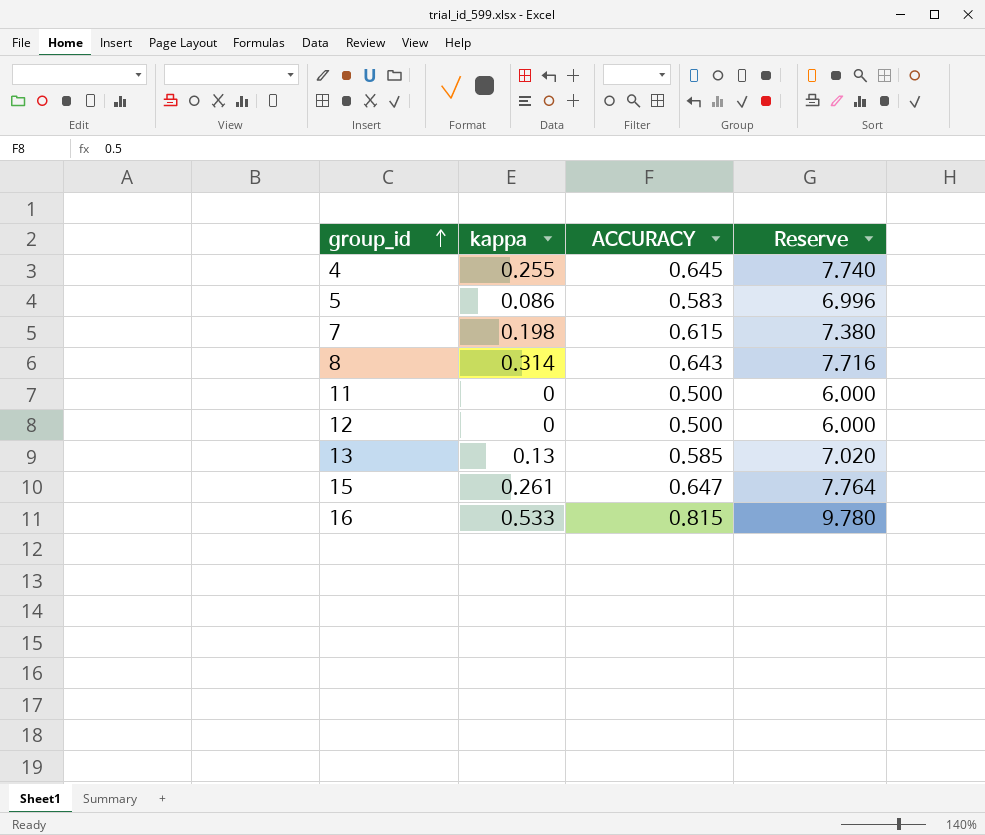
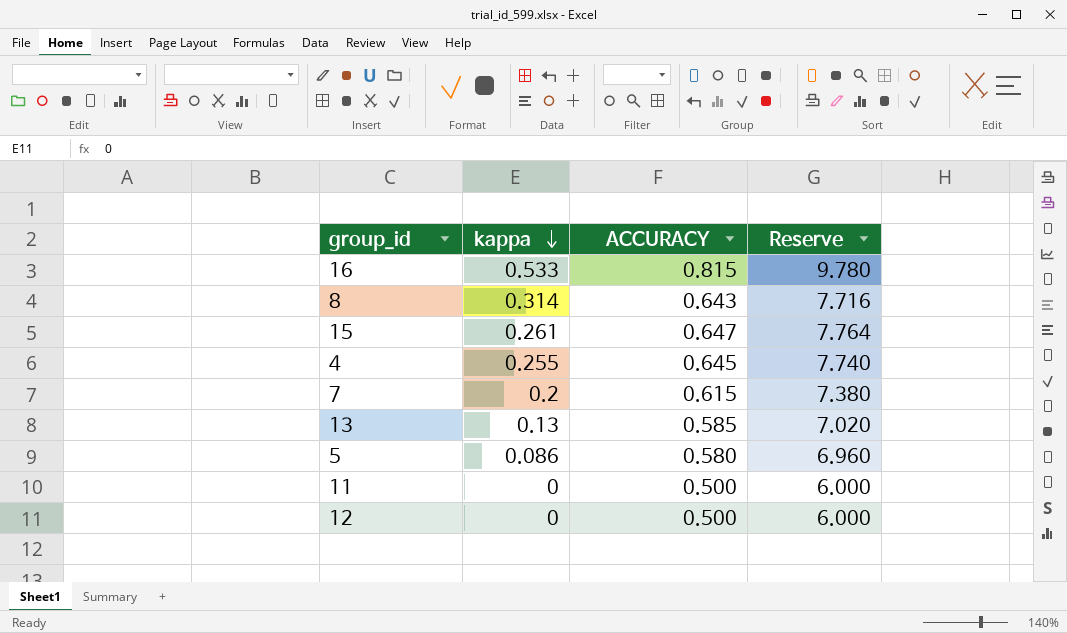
row order: group_id ascending -> kappa descending
7 | kappa: 0.198 -> 0.2
5 | ACCURACY: 0.583 -> 0.580
5 | Reserve: 6.996 -> 6.960

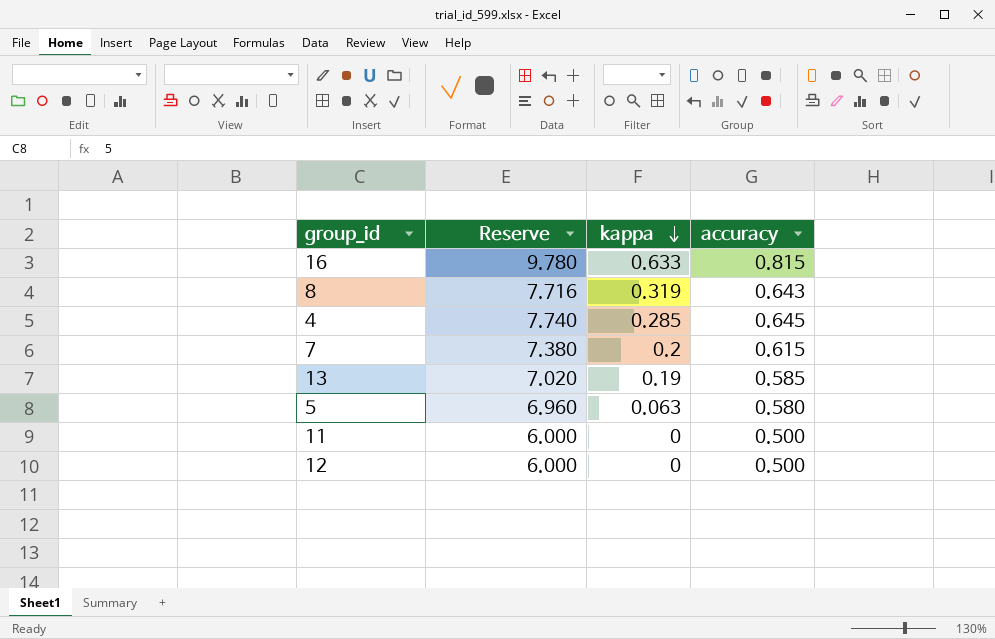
column Reserve | position: 4 -> 2
column name: ACCURACY -> accuracy
row 15: 0.261 | 0.647 | 7.764 -> none
16 | kappa: 0.533 -> 0.633
8 | kappa: 0.314 -> 0.319
4 | kappa: 0.255 -> 0.285
13 | kappa: 0.13 -> 0.19
5 | kappa: 0.086 -> 0.063

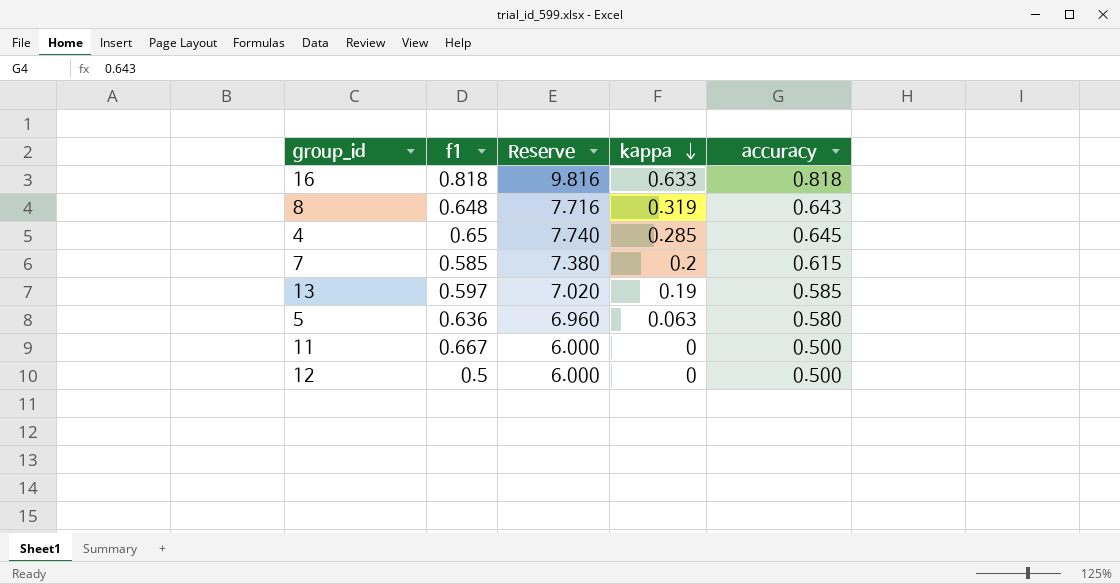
column f1 | position: none -> 2
16 | Reserve: 9.780 -> 9.816
16 | accuracy: 0.815 -> 0.818

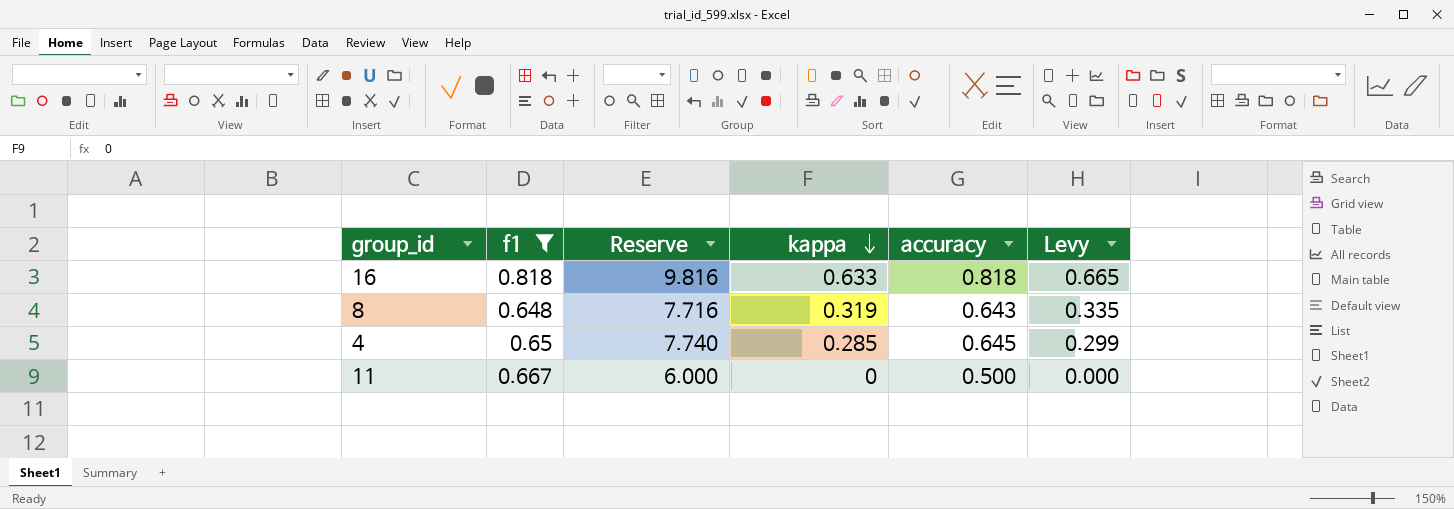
filter: none -> f1 >= 0.648
column Levy | formula: none -> [kappa] * 1.05

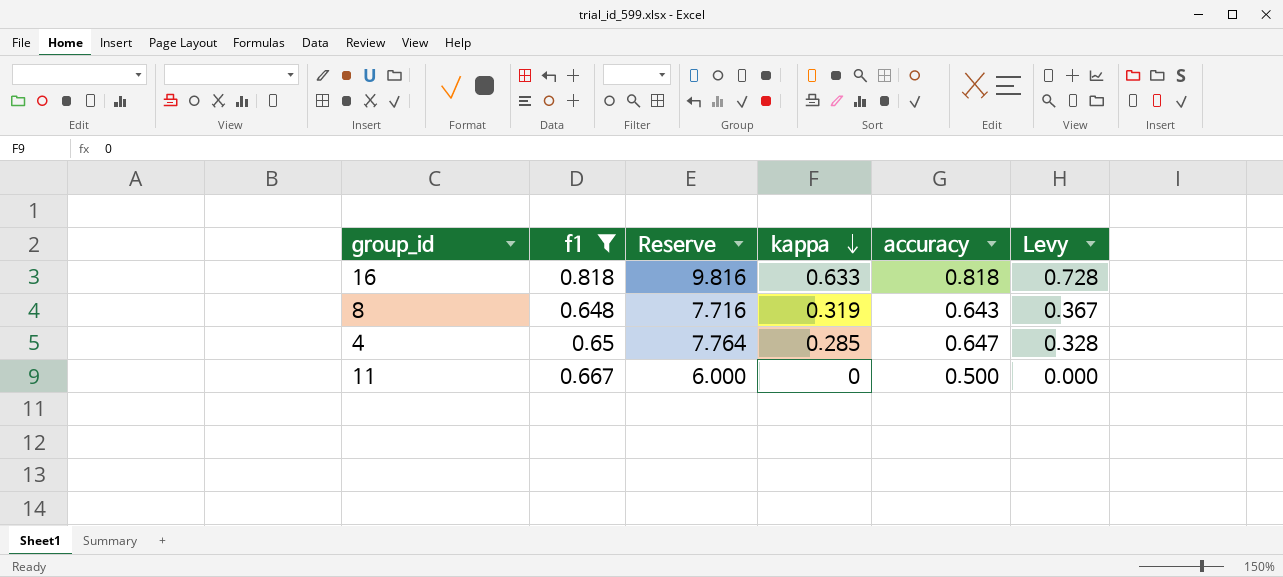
column Levy | formula: [kappa] * 1.05 -> [kappa] * 1.15
4 | Reserve: 7.740 -> 7.764
4 | accuracy: 0.645 -> 0.647

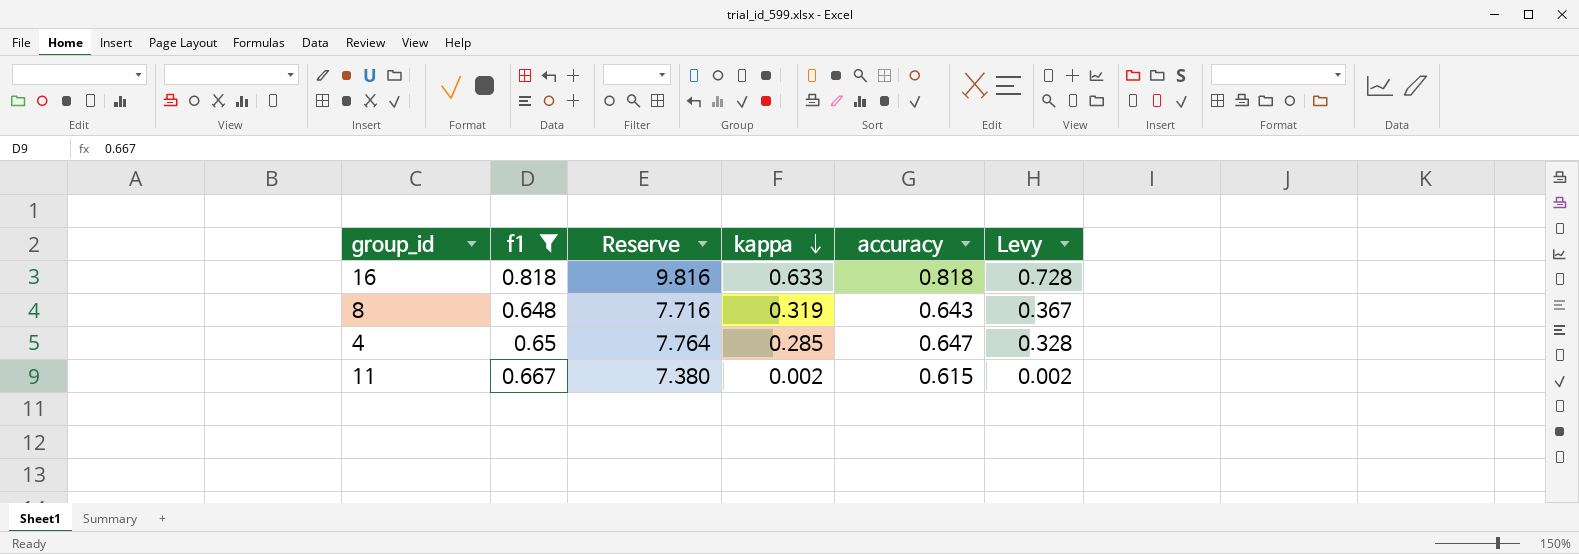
11 | Reserve: 6.000 -> 7.380
11 | kappa: 0 -> 0.002
11 | accuracy: 0.500 -> 0.615
11 | Levy: 0.000 -> 0.002

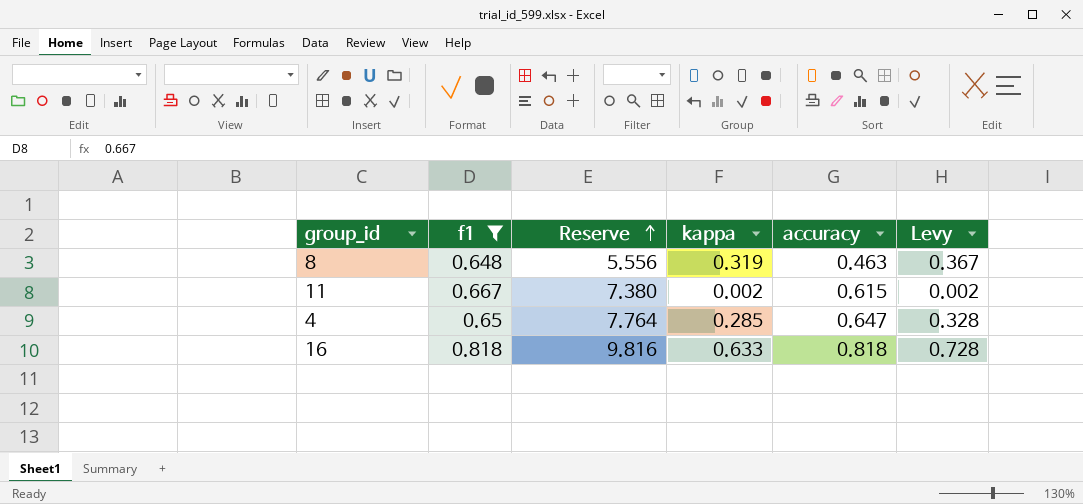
row order: kappa descending -> Reserve ascending
8 | Reserve: 7.716 -> 5.556
8 | accuracy: 0.643 -> 0.463

